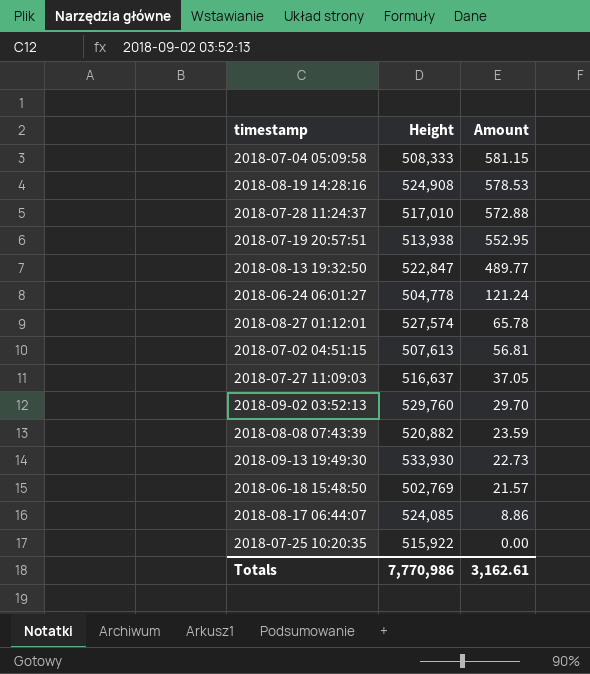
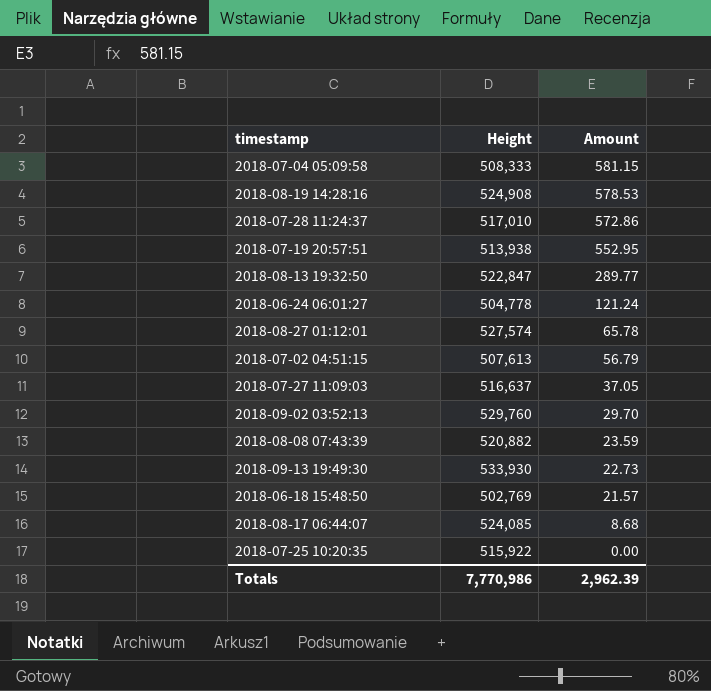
2018-07-28 11:24:37 | Amount: 572.88 -> 572.86
2018-08-13 19:32:50 | Amount: 489.77 -> 289.77
2018-07-02 04:51:15 | Amount: 56.81 -> 56.79
2018-08-17 06:44:07 | Amount: 8.86 -> 8.68
Totals | Amount: 3,162.61 -> 2,962.39

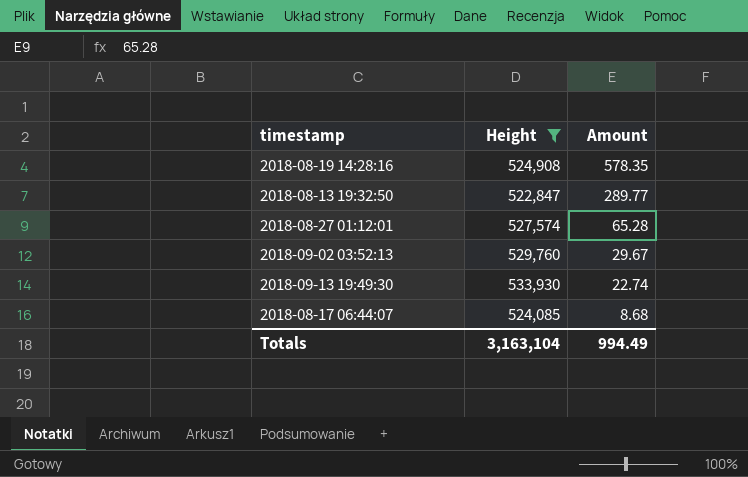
filter: none -> Height >= 522,847
2018-08-19 14:28:16 | Amount: 578.53 -> 578.35
2018-08-27 01:12:01 | Amount: 65.78 -> 65.28
2018-09-02 03:52:13 | Amount: 29.70 -> 29.67
2018-09-13 19:49:30 | Amount: 22.73 -> 22.74
Totals | Height: 7,770,986 -> 3,163,104
Totals | Amount: 2,962.39 -> 994.49

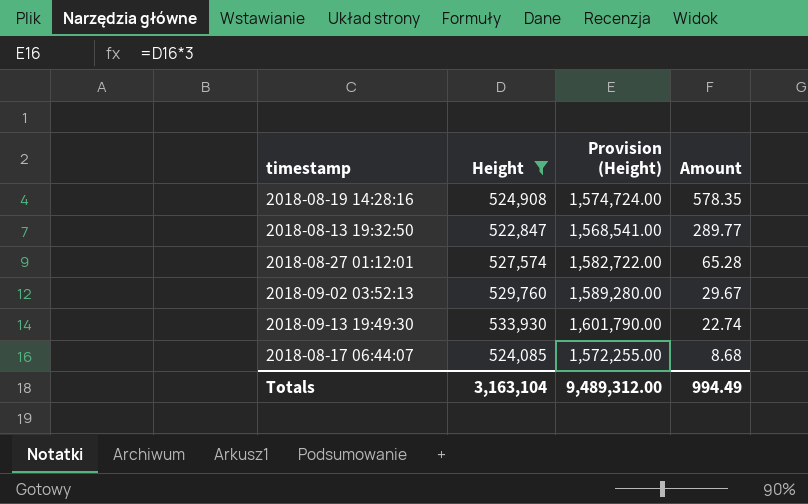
column Provision (Height) | formula: none -> [Height] * 3

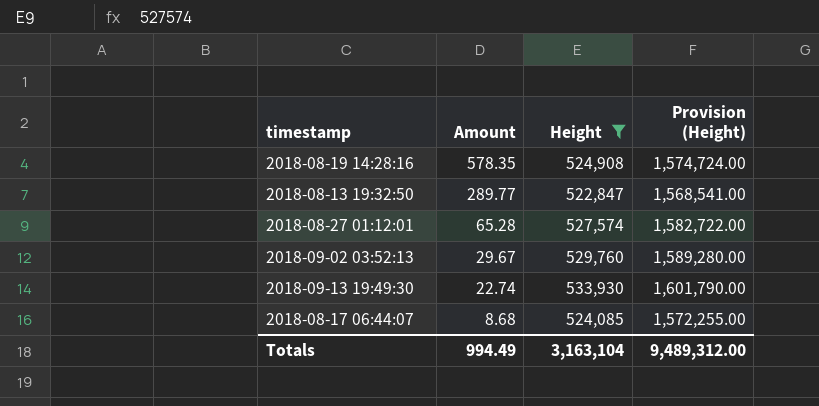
column Amount | position: 4 -> 2

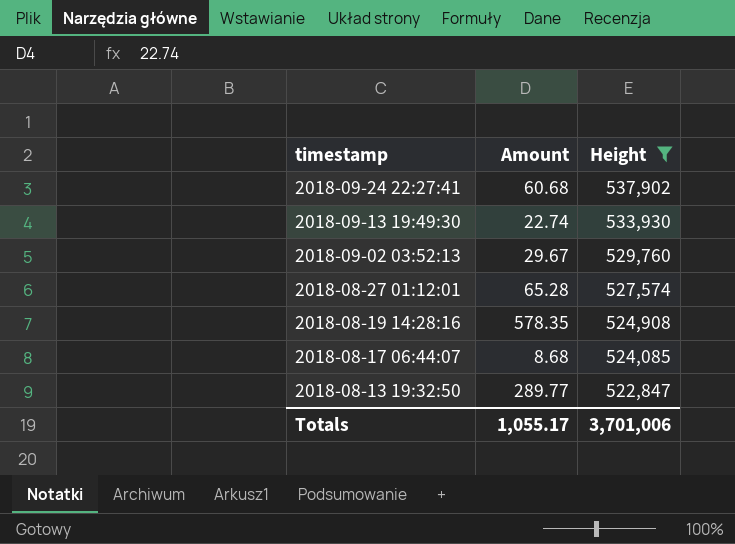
row order: Amount descending -> timestamp descending
column Provision (Height) | formula: [Height] * 3 -> none
row 2018-09-24 22:27:41: none -> 60.68 | 537,902
Totals | Amount: 994.49 -> 1,055.17
Totals | Height: 3,163,104 -> 3,701,006

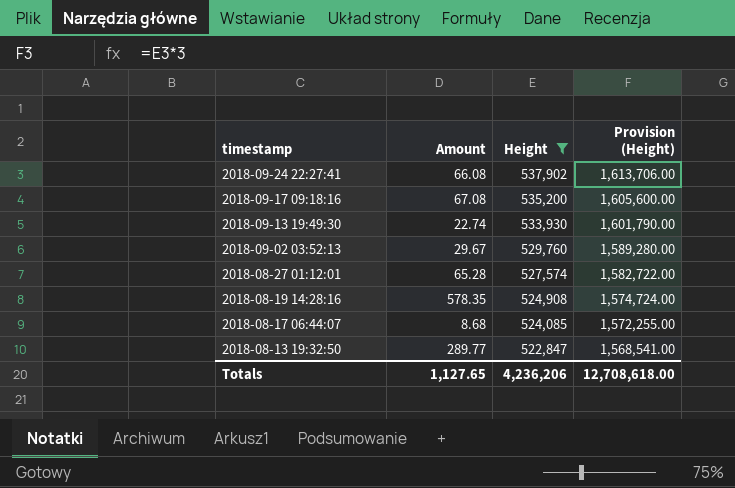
column Provision (Height) | formula: none -> [Height] * 3
2018-09-24 22:27:41 | Amount: 60.68 -> 66.08
row 2018-09-17 09:18:16: none -> 67.08 | 535,200 | 1,605,600.00
Totals | Amount: 1,055.17 -> 1,127.65
Totals | Height: 3,701,006 -> 4,236,206

